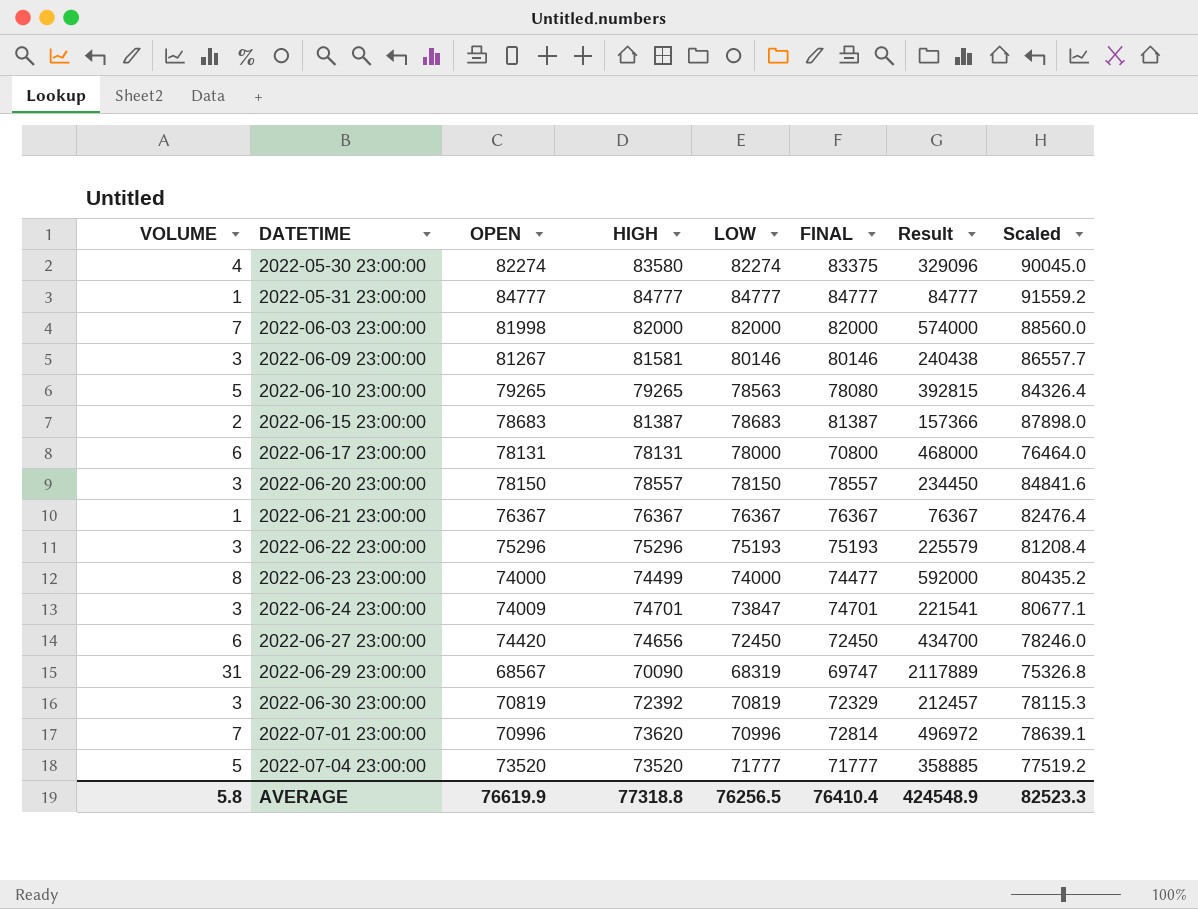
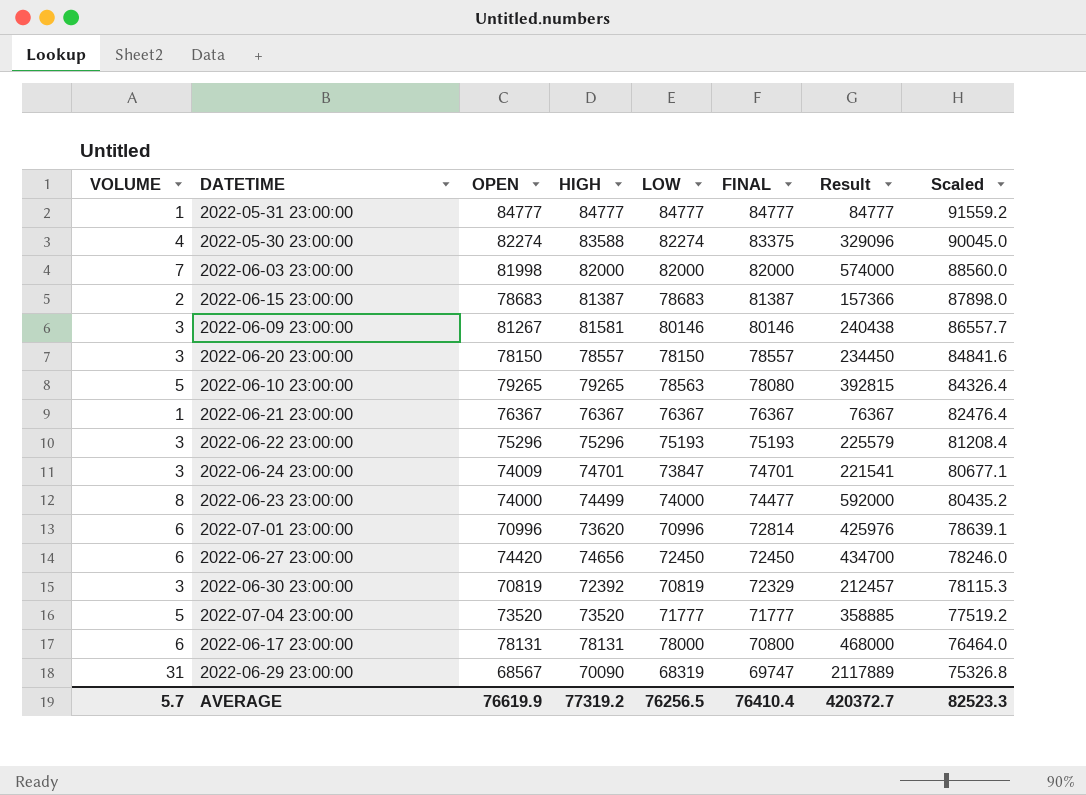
row order: DATETIME ascending -> FINAL descending
2022-05-30 23:00:00 | HIGH: 83580 -> 83588
2022-07-01 23:00:00 | VOLUME: 7 -> 6
2022-07-01 23:00:00 | Result: 496972 -> 425976
AVERAGE | VOLUME: 5.8 -> 5.7
AVERAGE | HIGH: 77318.8 -> 77319.2
AVERAGE | Result: 424548.9 -> 420372.7

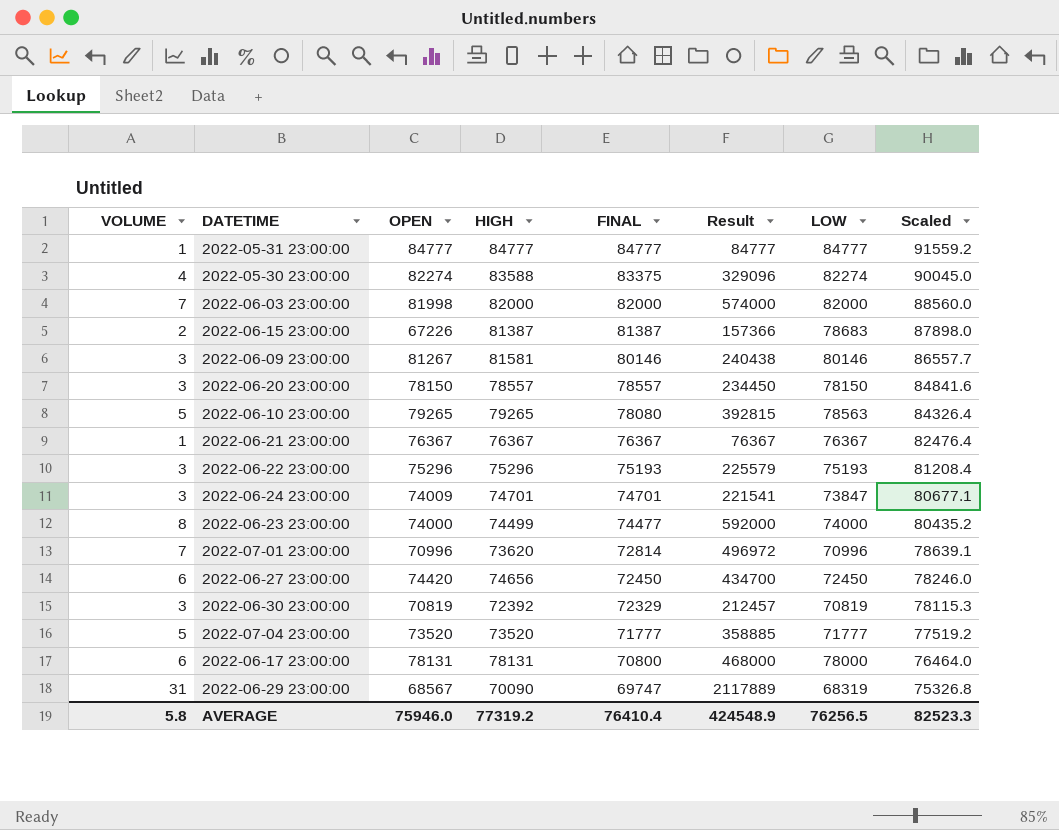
column LOW | position: 5 -> 7
2022-06-15 23:00:00 | OPEN: 78683 -> 67226
2022-07-01 23:00:00 | VOLUME: 6 -> 7
2022-07-01 23:00:00 | Result: 425976 -> 496972
AVERAGE | VOLUME: 5.7 -> 5.8
AVERAGE | OPEN: 76619.9 -> 75946.0
AVERAGE | Result: 420372.7 -> 424548.9

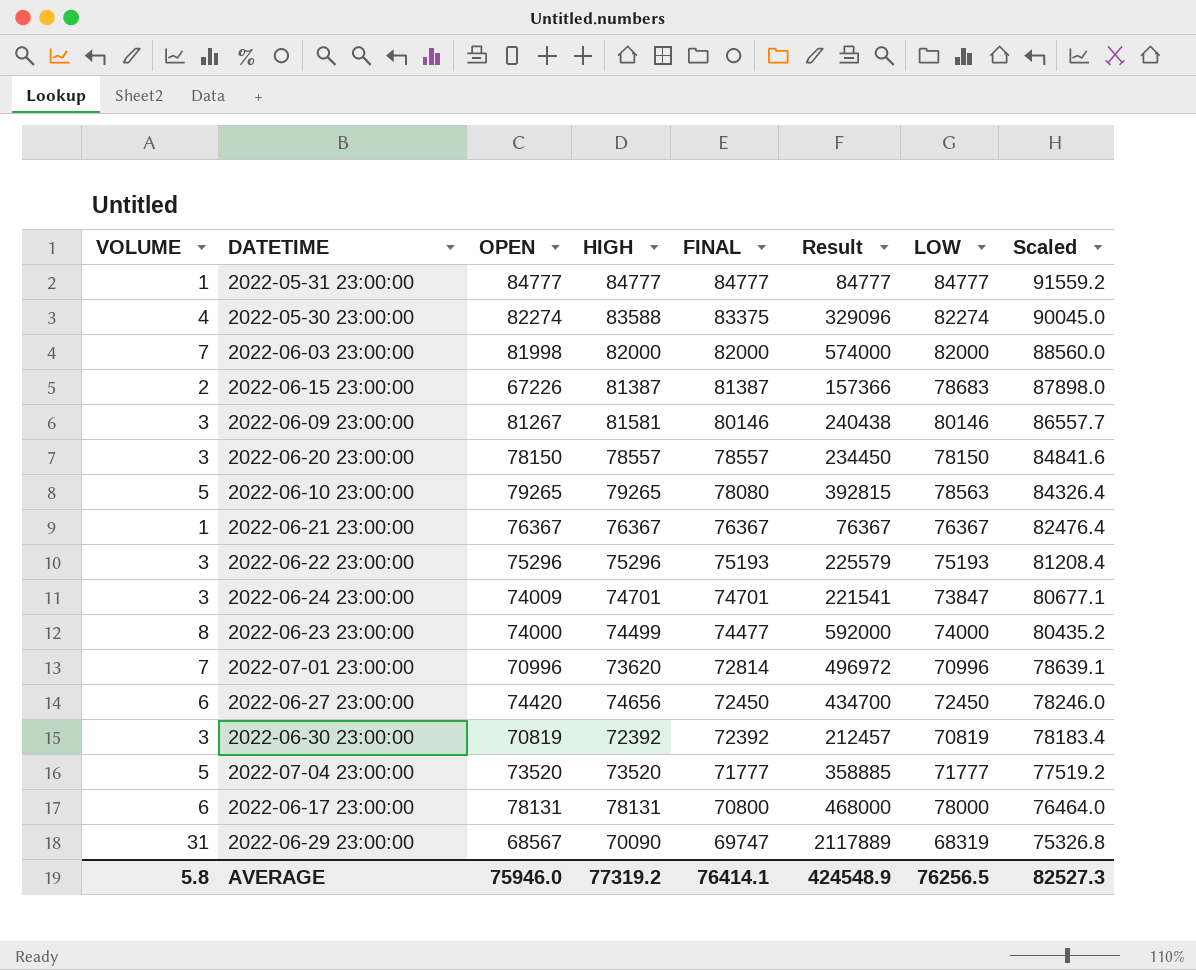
2022-06-30 23:00:00 | FINAL: 72329 -> 72392
2022-06-30 23:00:00 | Scaled: 78115.3 -> 78183.4
AVERAGE | FINAL: 76410.4 -> 76414.1
AVERAGE | Scaled: 82523.3 -> 82527.3

